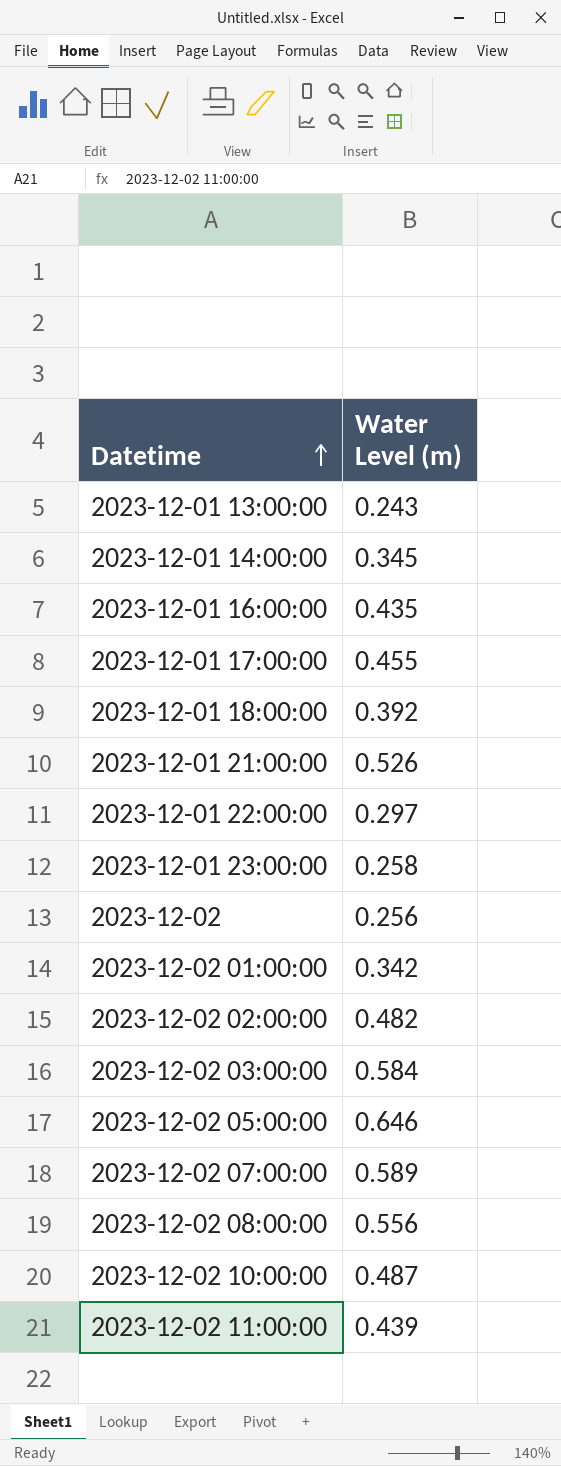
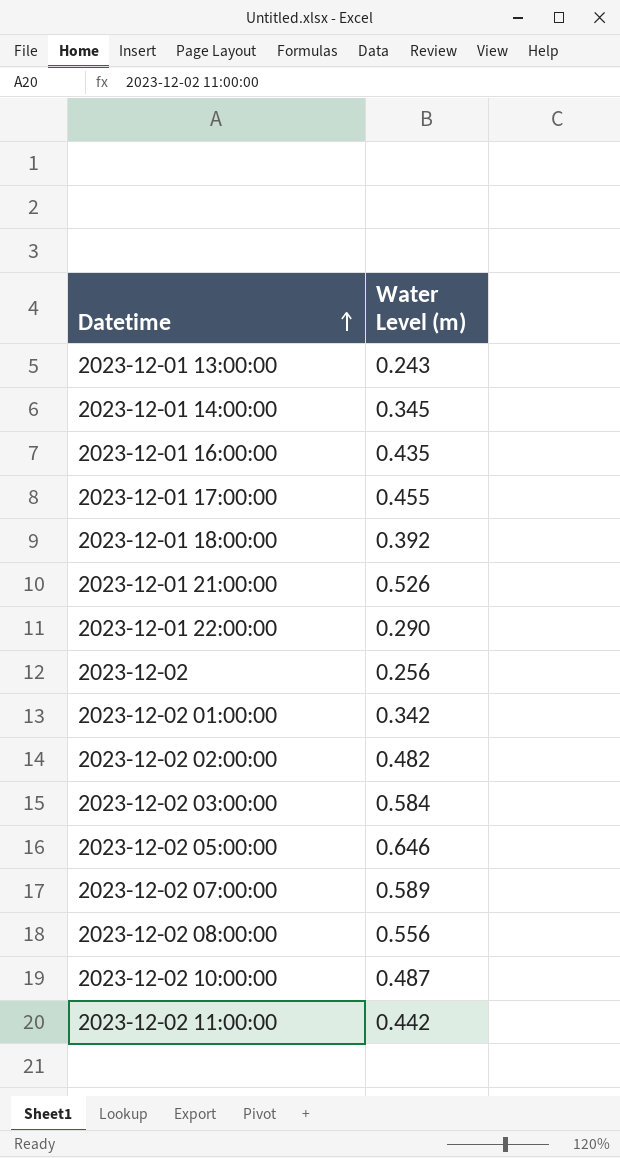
row 2023-12-01 23:00:00: 0.258 -> none
2023-12-01 22:00:00 | Water Level (m): 0.297 -> 0.290
2023-12-02 11:00:00 | Water Level (m): 0.439 -> 0.442

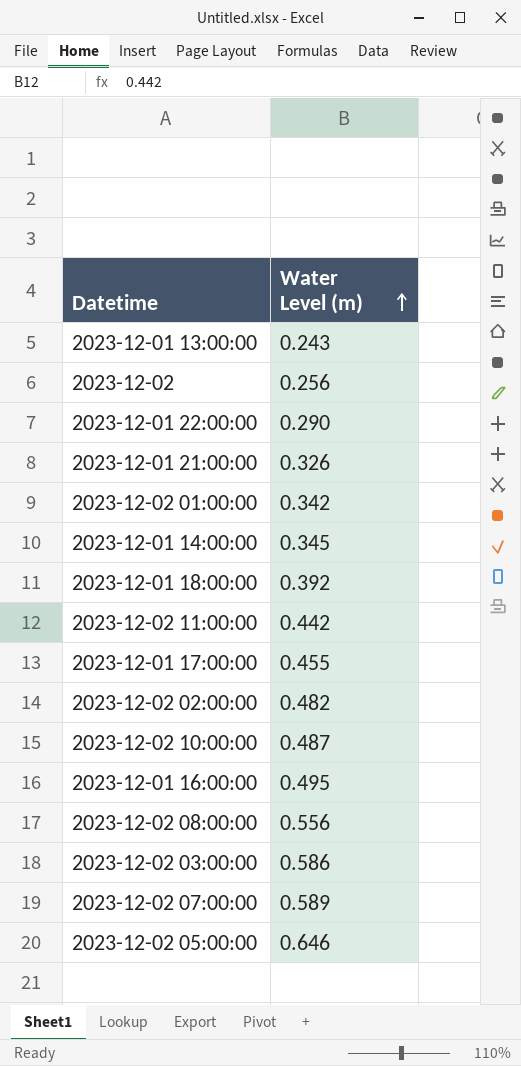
row order: Datetime ascending -> Water Level (m) ascending
2023-12-01 21:00:00 | Water Level (m): 0.526 -> 0.326
2023-12-01 16:00:00 | Water Level (m): 0.435 -> 0.495
2023-12-02 03:00:00 | Water Level (m): 0.584 -> 0.586

